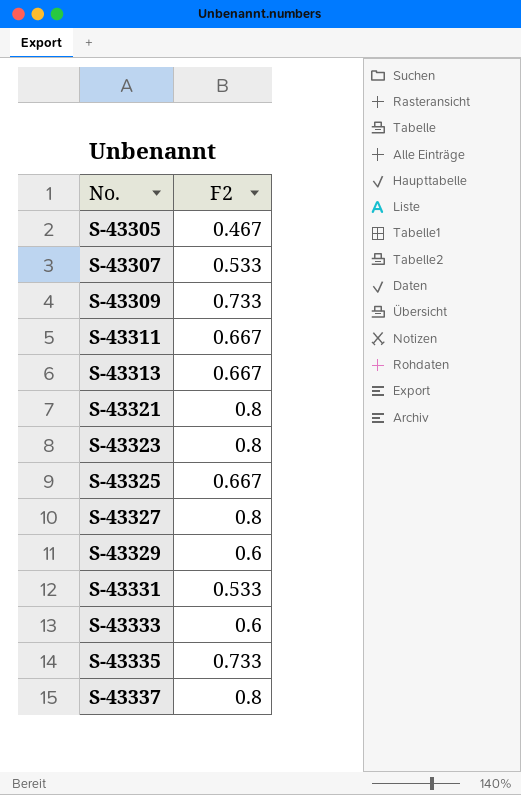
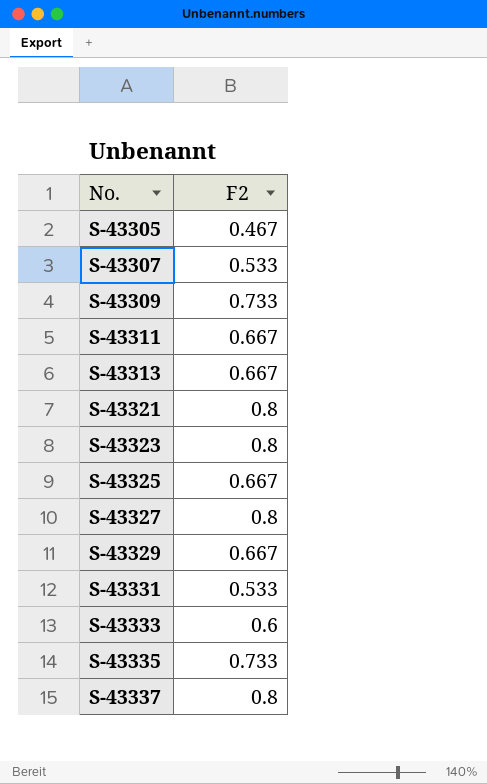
S-43329 | F2: 0.6 -> 0.667

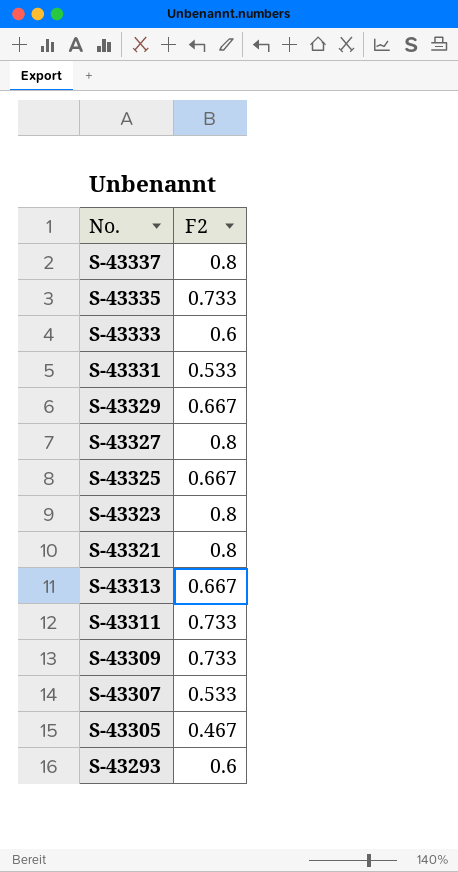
row order: No. ascending -> No. descending
S-43311 | F2: 0.667 -> 0.733
row S-43293: none -> 0.6

